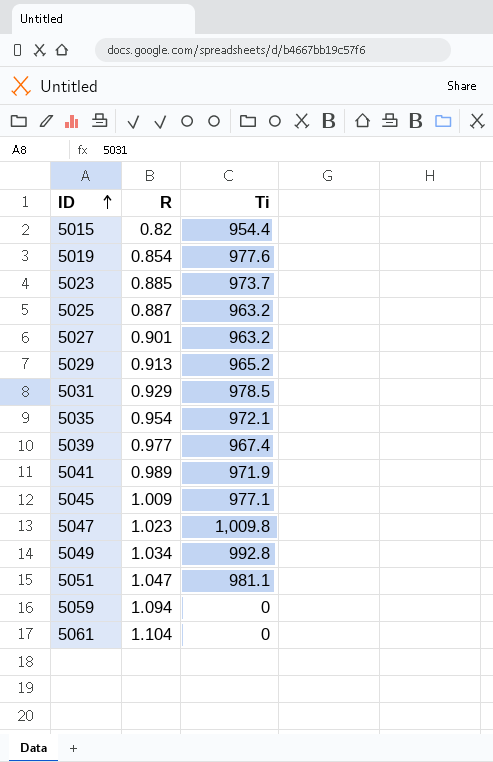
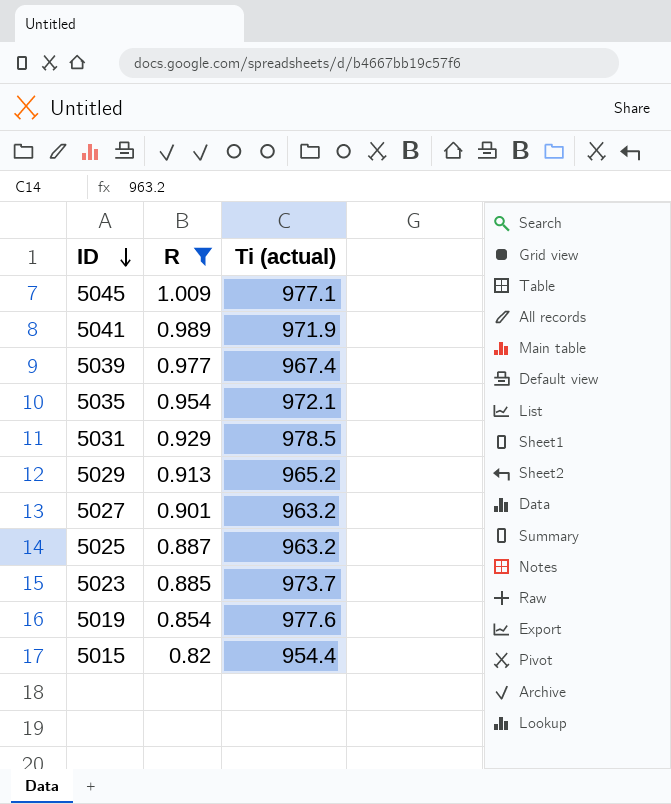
filter: none -> R <= 1.009
row order: ID ascending -> ID descending
column name: Ti -> Ti (actual)

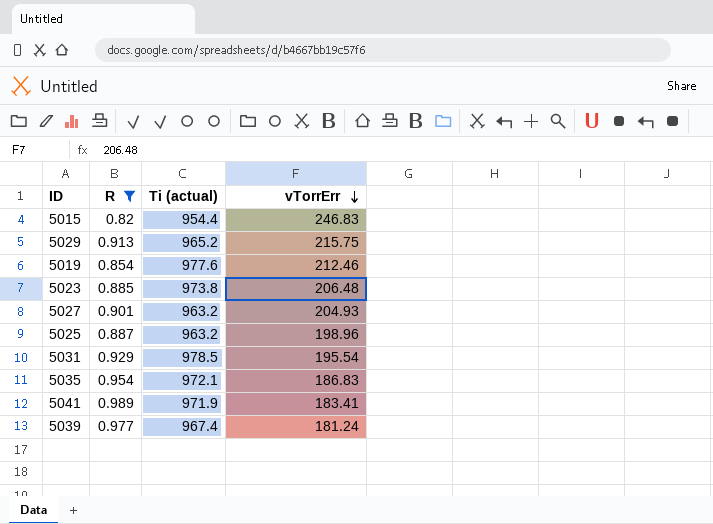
row order: ID descending -> vTorrErr descending
column vTorrErr | position: none -> 4
row 5045: 1.009 | 977.1 -> none
5023 | Ti (actual): 973.7 -> 973.8

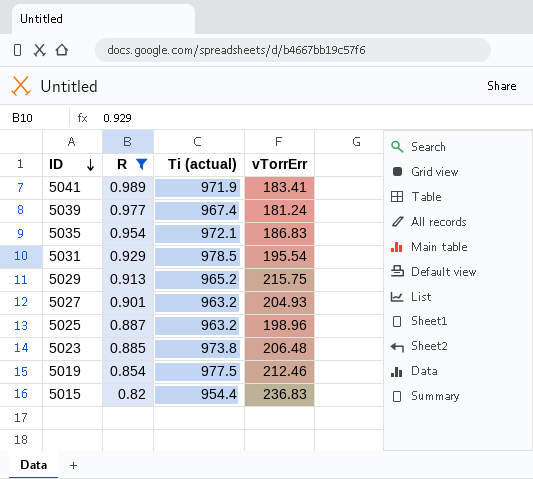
row order: vTorrErr descending -> ID descending
5019 | Ti (actual): 977.6 -> 977.5
5015 | vTorrErr: 246.83 -> 236.83

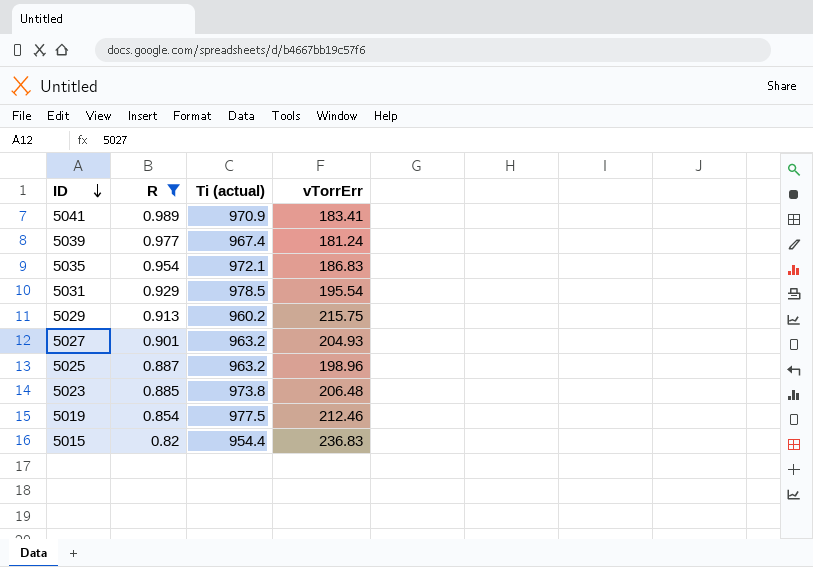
5041 | Ti (actual): 971.9 -> 970.9
5029 | Ti (actual): 965.2 -> 960.2

